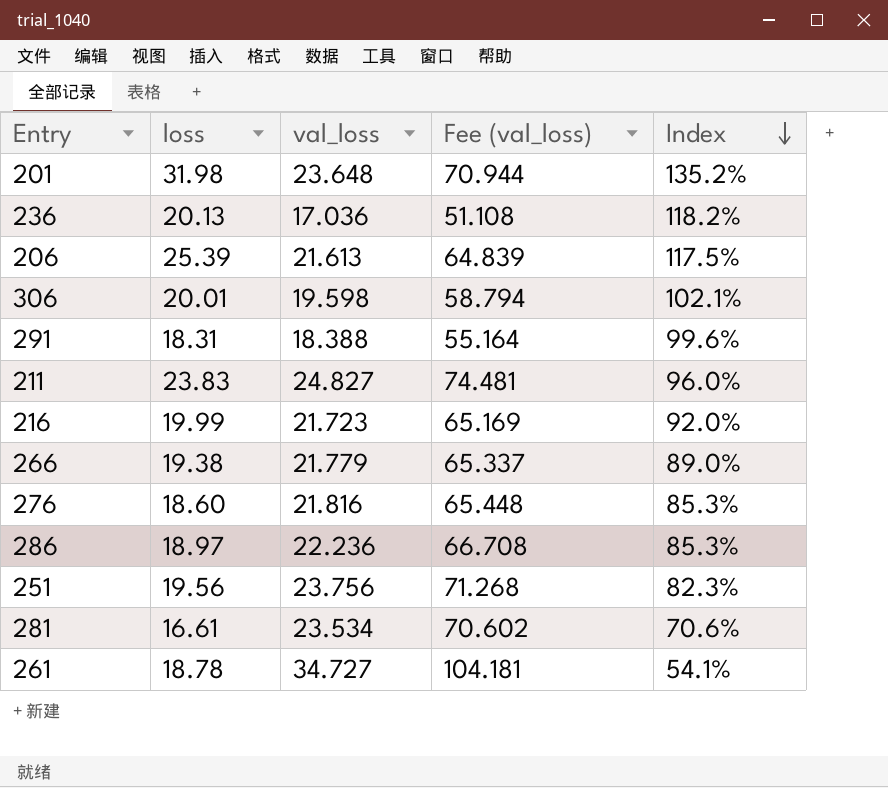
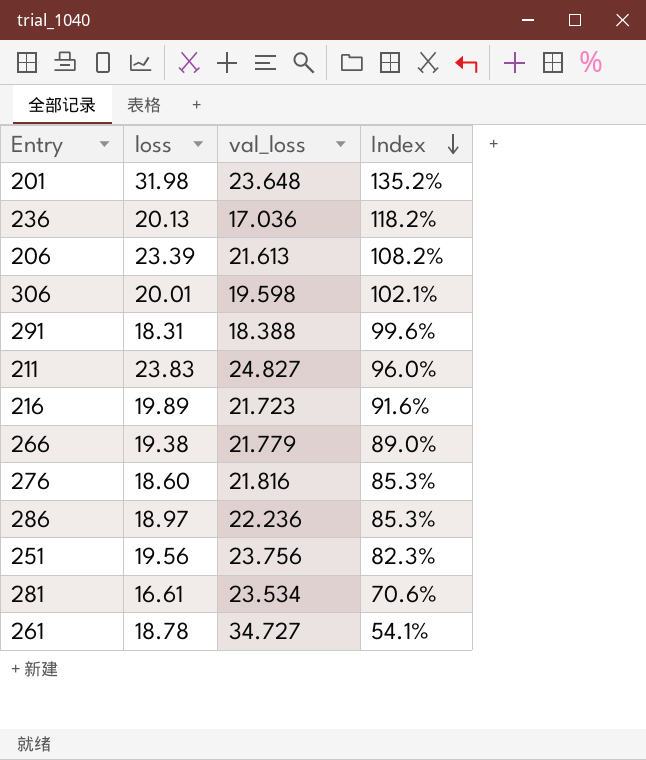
column Fee (val_loss) | formula: [val_loss] * 3 -> none
206 | loss: 25.39 -> 23.39
206 | Index: 117.5% -> 108.2%
216 | loss: 19.99 -> 19.89
216 | Index: 92.0% -> 91.6%

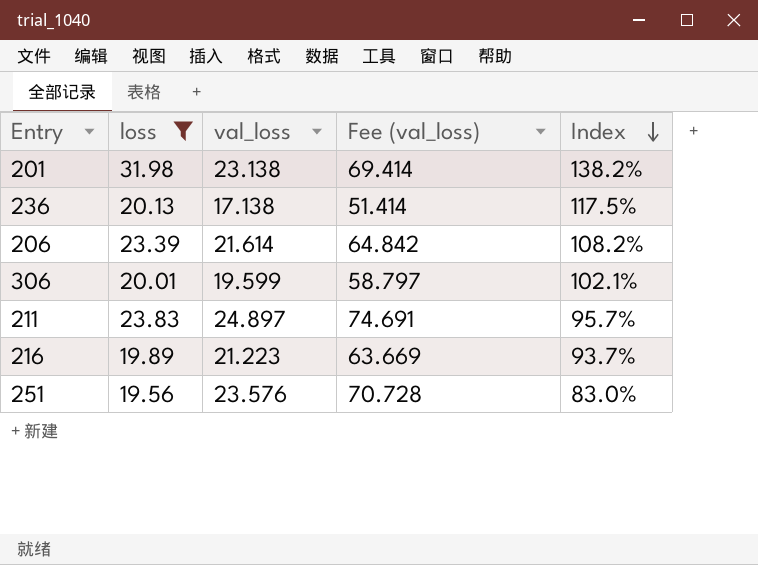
filter: none -> loss >= 19.56
column Fee (val_loss) | formula: none -> [val_loss] * 3
201 | val_loss: 23.648 -> 23.138
201 | Index: 135.2% -> 138.2%
236 | val_loss: 17.036 -> 17.138
236 | Index: 118.2% -> 117.5%
206 | val_loss: 21.613 -> 21.614
306 | val_loss: 19.598 -> 19.599
211 | val_loss: 24.827 -> 24.897
211 | Index: 96.0% -> 95.7%
216 | val_loss: 21.723 -> 21.223
216 | Index: 91.6% -> 93.7%
251 | val_loss: 23.756 -> 23.576
251 | Index: 82.3% -> 83.0%

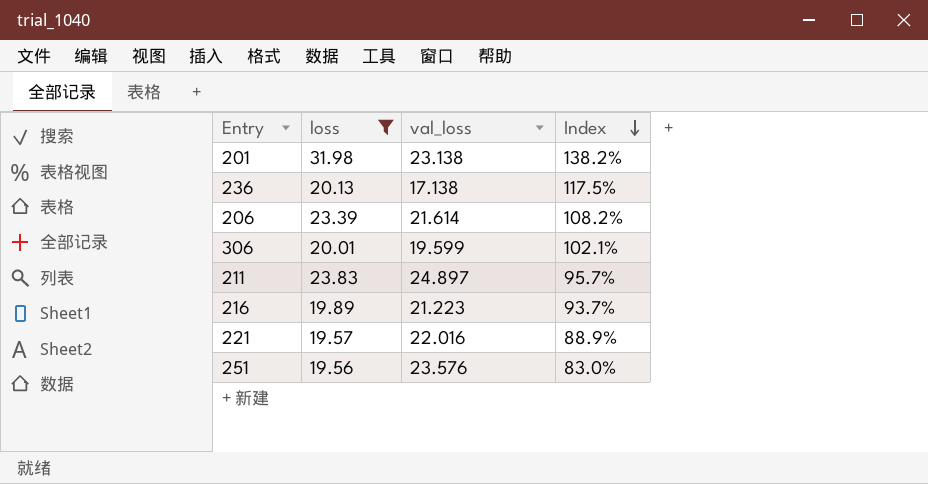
column Fee (val_loss) | formula: [val_loss] * 3 -> none
row 221: none -> 19.57 | 22.016 | 88.9%

